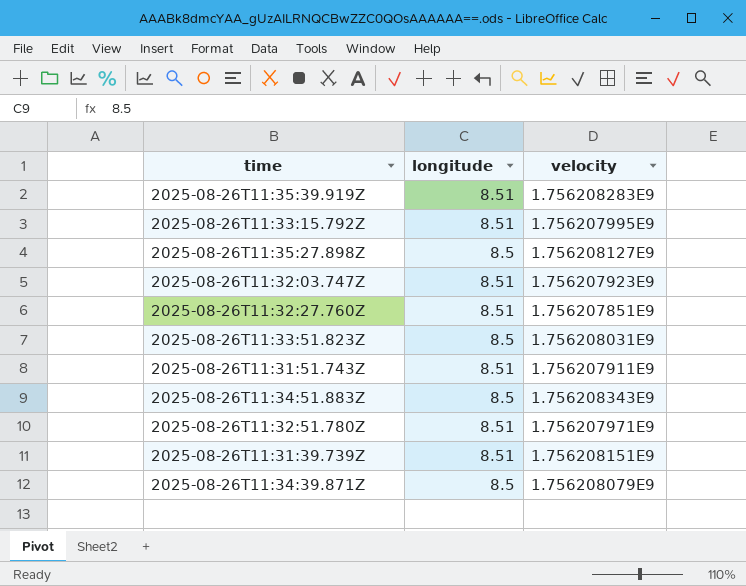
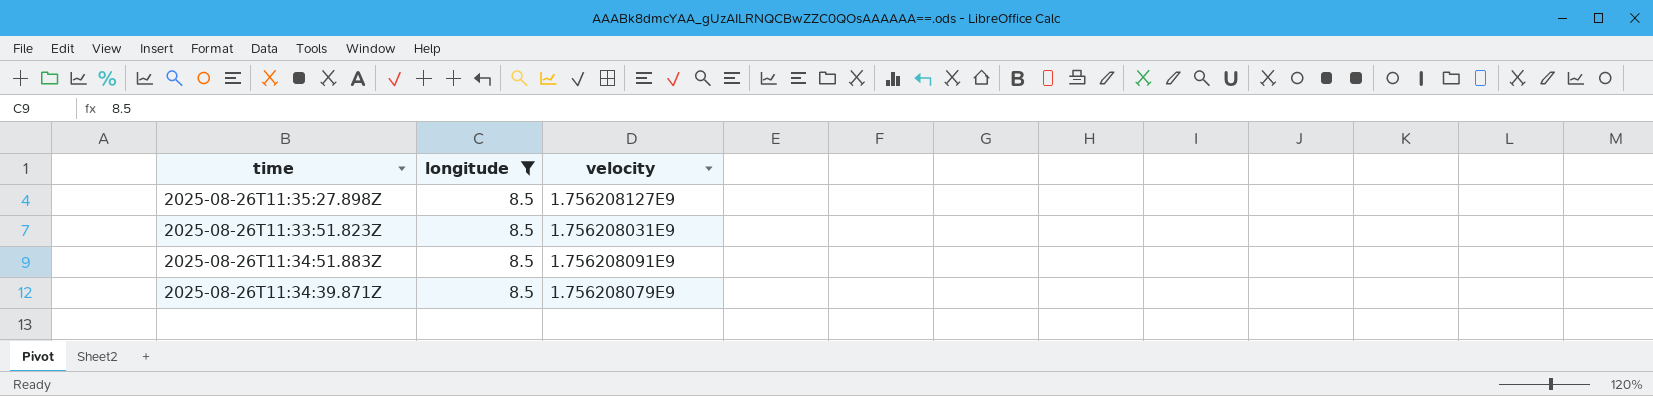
filter: none -> longitude = 8.5
2025-08-26T11:34:51.883Z | velocity: 1.756208343E9 -> 1.756208091E9

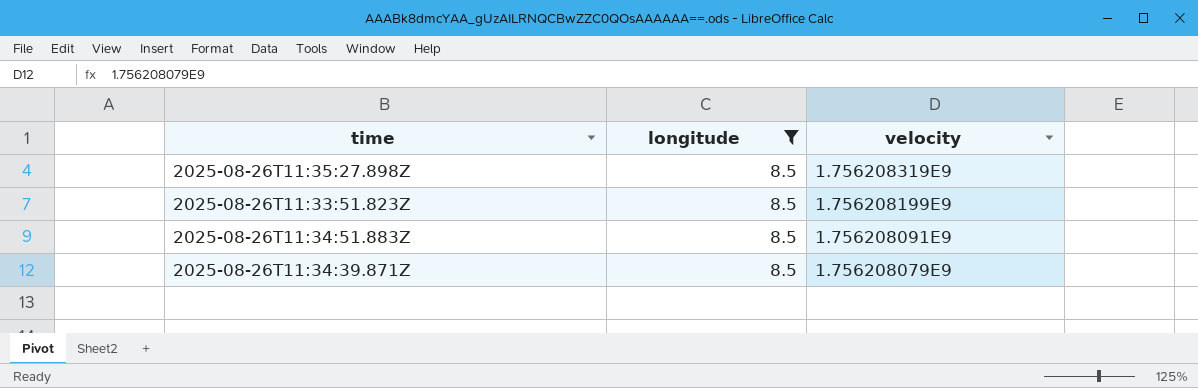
2025-08-26T11:35:27.898Z | velocity: 1.756208127E9 -> 1.756208319E9
2025-08-26T11:33:51.823Z | velocity: 1.756208031E9 -> 1.756208199E9

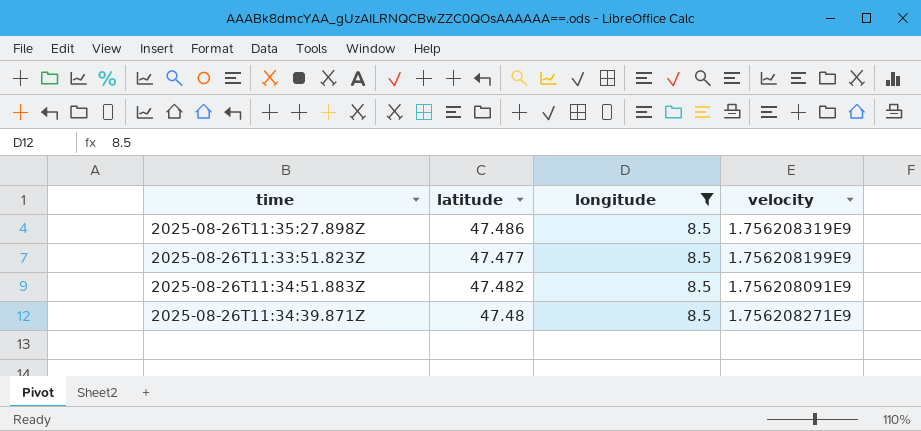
column latitude | position: none -> 2
2025-08-26T11:34:39.871Z | velocity: 1.756208079E9 -> 1.756208271E9

